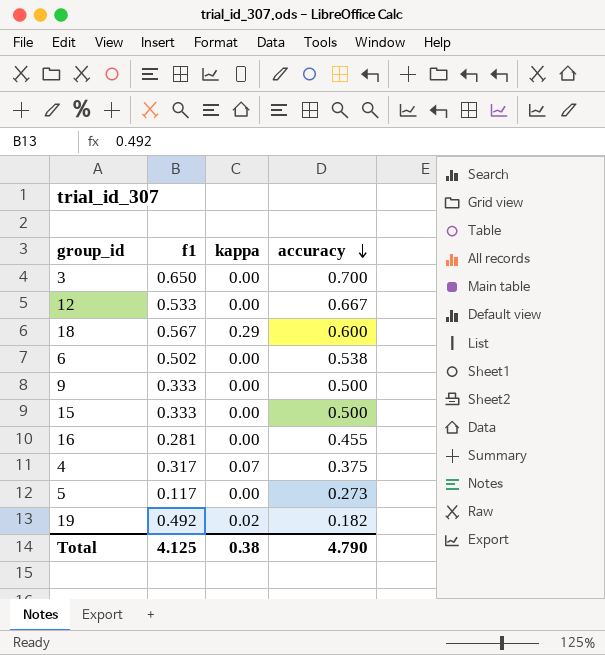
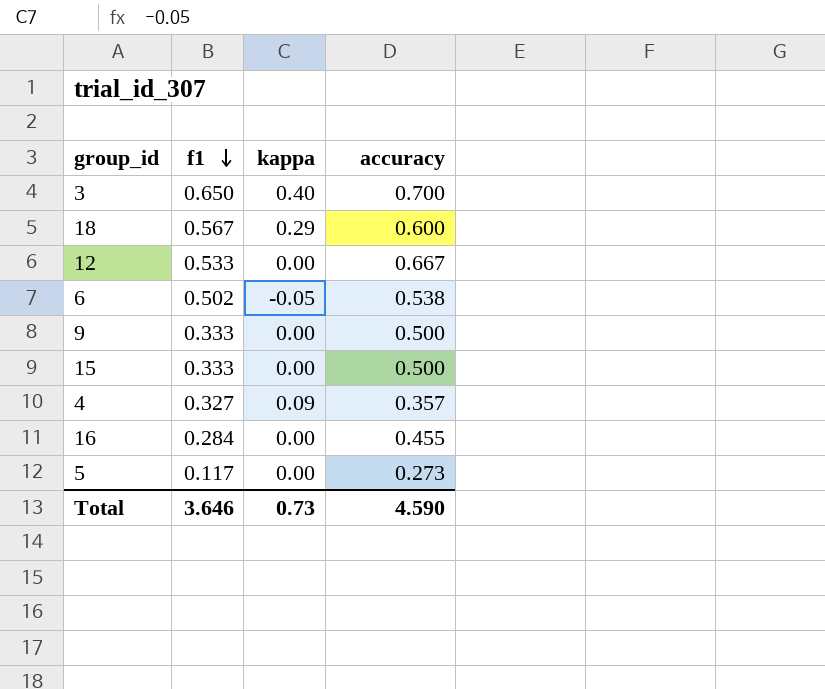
row order: accuracy descending -> f1 descending
row 19: 0.492 | 0.02 | 0.182 -> none
3 | kappa: 0.00 -> 0.40
6 | kappa: 0.00 -> -0.05
4 | f1: 0.317 -> 0.327
4 | kappa: 0.07 -> 0.09
4 | accuracy: 0.375 -> 0.357
16 | f1: 0.281 -> 0.284
Total | f1: 4.125 -> 3.646
Total | kappa: 0.38 -> 0.73
Total | accuracy: 4.790 -> 4.590

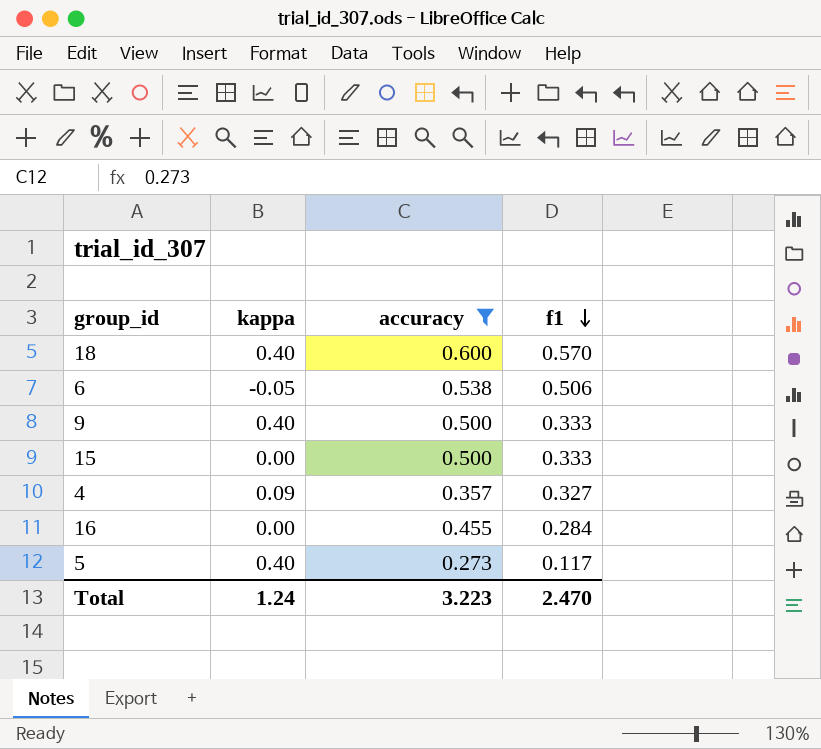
filter: none -> accuracy <= 0.600
column f1 | position: 2 -> 4
18 | kappa: 0.29 -> 0.40
18 | f1: 0.567 -> 0.570
6 | f1: 0.502 -> 0.506
9 | kappa: 0.00 -> 0.40
5 | kappa: 0.00 -> 0.40
Total | kappa: 0.73 -> 1.24
Total | accuracy: 4.590 -> 3.223
Total | f1: 3.646 -> 2.470

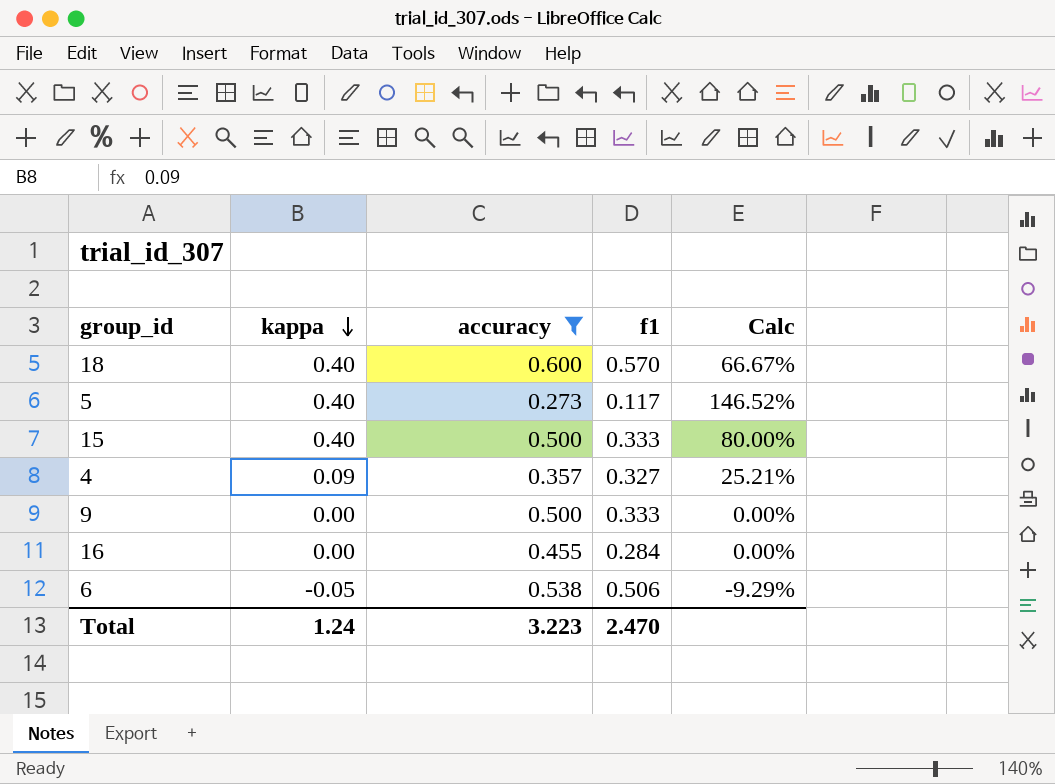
row order: f1 descending -> kappa descending
column Calc | formula: none -> [kappa] / [accuracy]
15 | kappa: 0.00 -> 0.40
9 | kappa: 0.40 -> 0.00

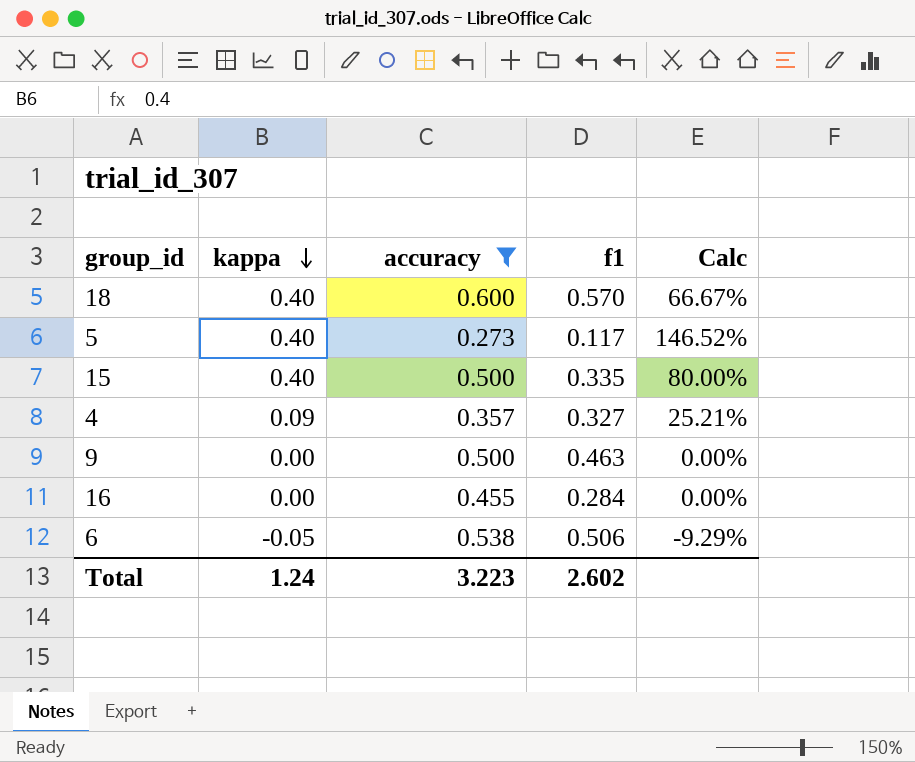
15 | f1: 0.333 -> 0.335
9 | f1: 0.333 -> 0.463
Total | f1: 2.470 -> 2.602

